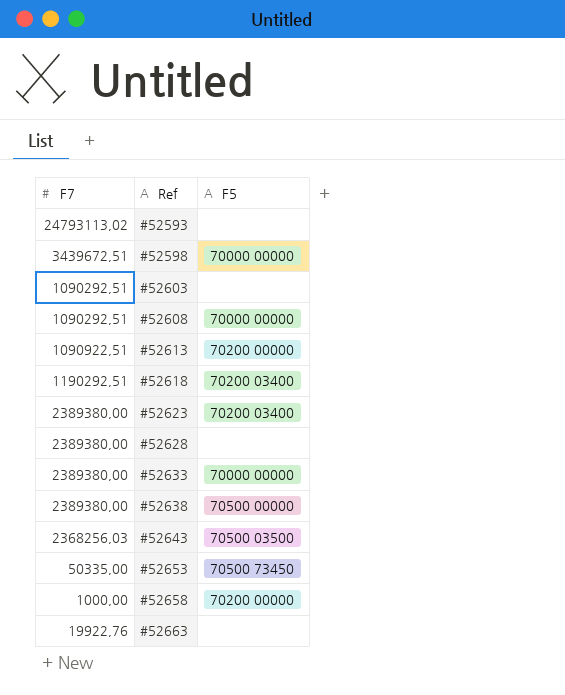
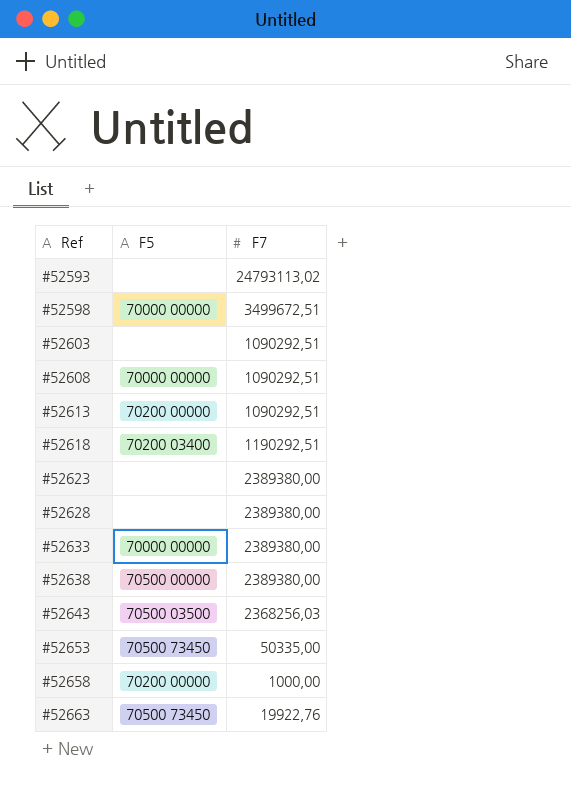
column F7 | position: 1 -> 3
#52598 | F7: 3439672,51 -> 3499672,51
#52613 | F7: 1090922,51 -> 1090292,51
#52623 | F5: 70200 03400 -> none
#52663 | F5: none -> 70500 73450

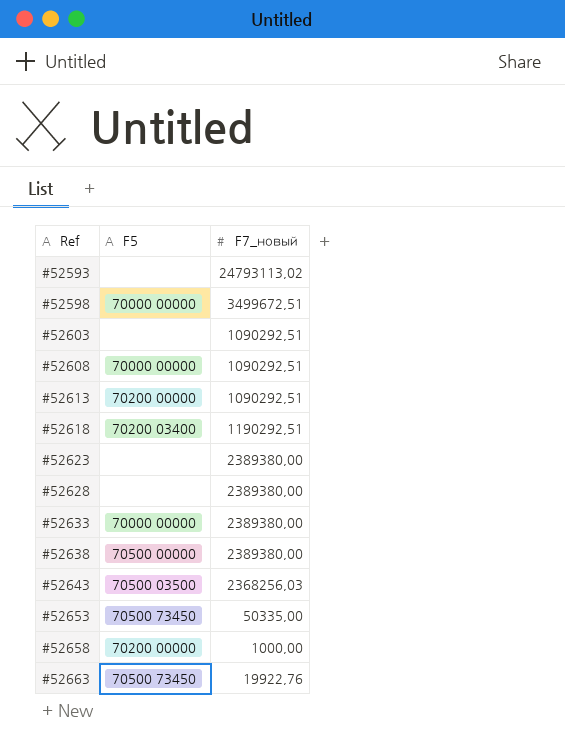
column name: F7 -> F7_новый

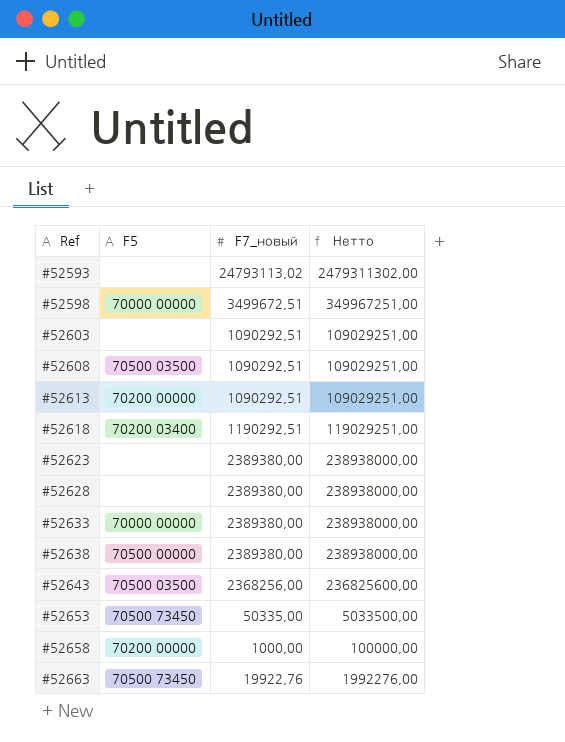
column Нетто | formula: none -> [F7_новый] * 100
#52608 | F5: 70000 00000 -> 70500 03500
#52643 | F7_новый: 2368256,03 -> 2368256,00

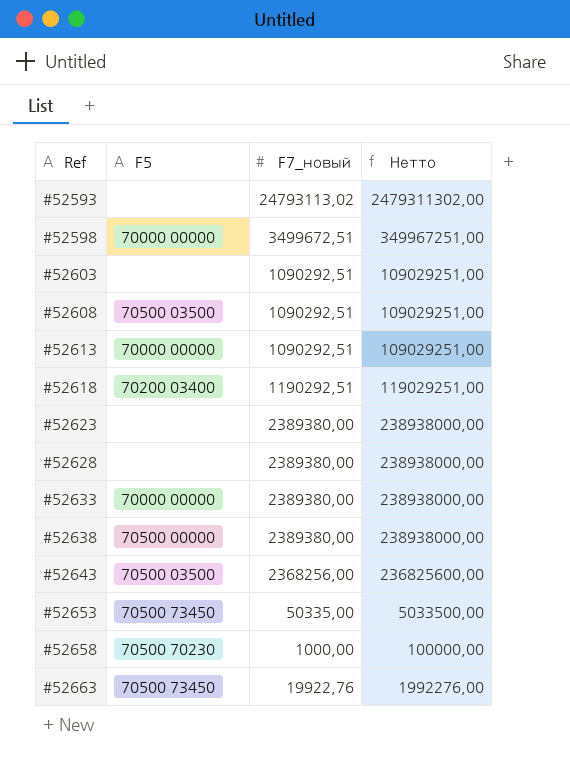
#52613 | F5: 70200 00000 -> 70000 00000
#52658 | F5: 70200 00000 -> 70500 70230

